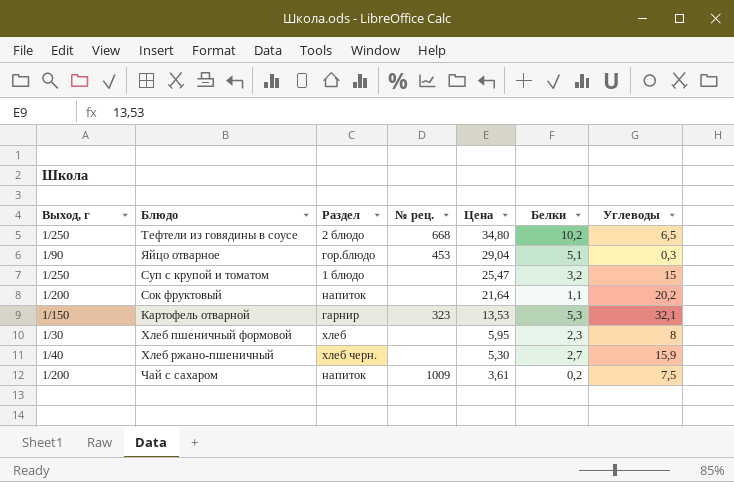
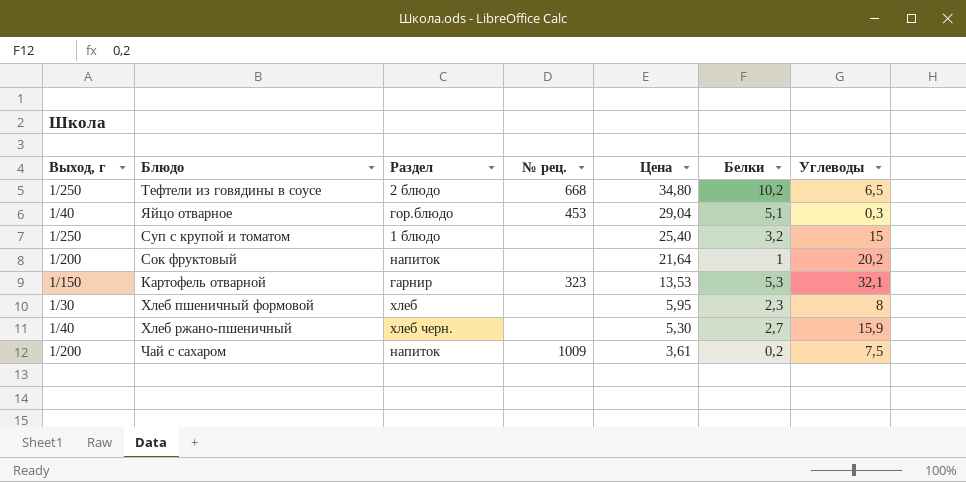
Яйцо отварное | Выход, г: 1/90 -> 1/40
Суп с крупой и томатом | Цена: 25,47 -> 25,40
Сок фруктовый | Белки: 1,1 -> 1

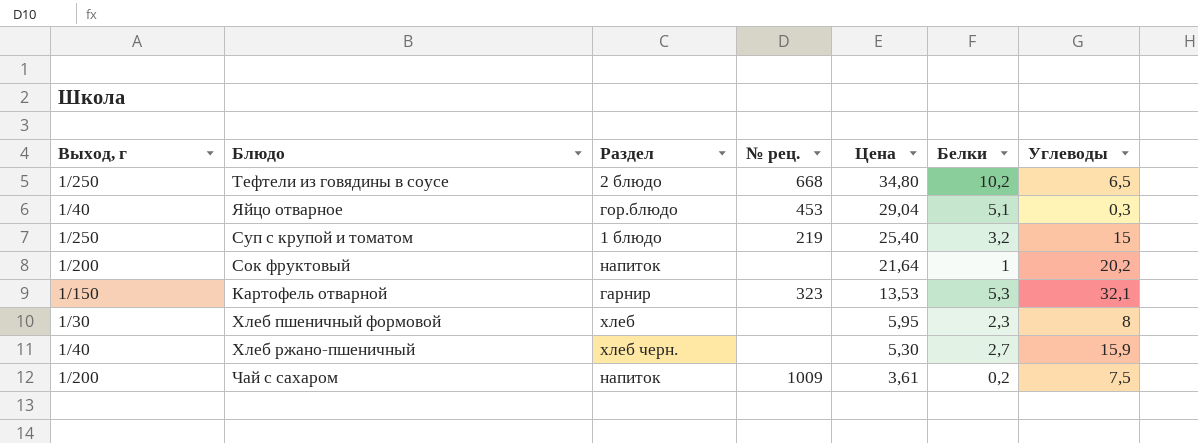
Суп с крупой и томатом | № рец.: none -> 219

